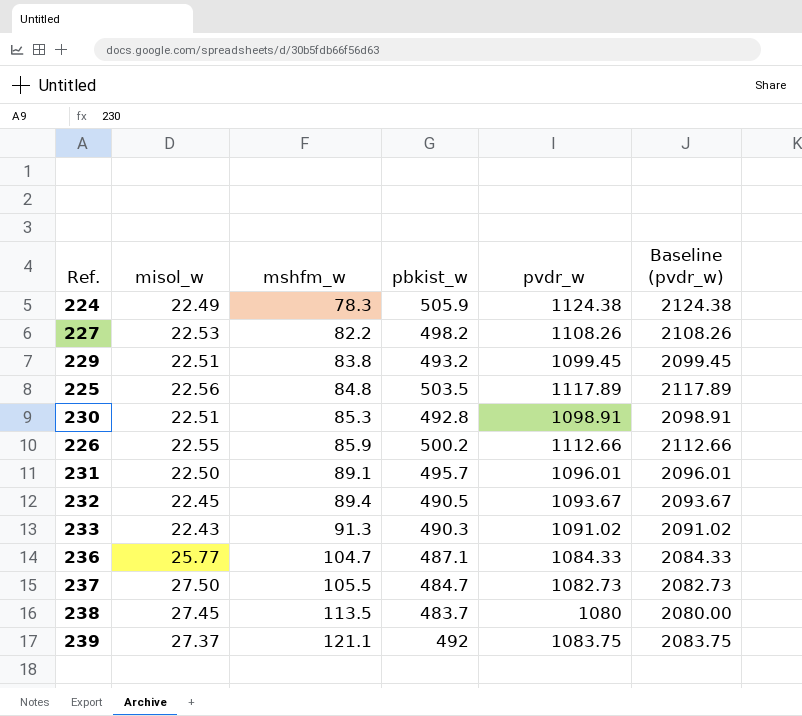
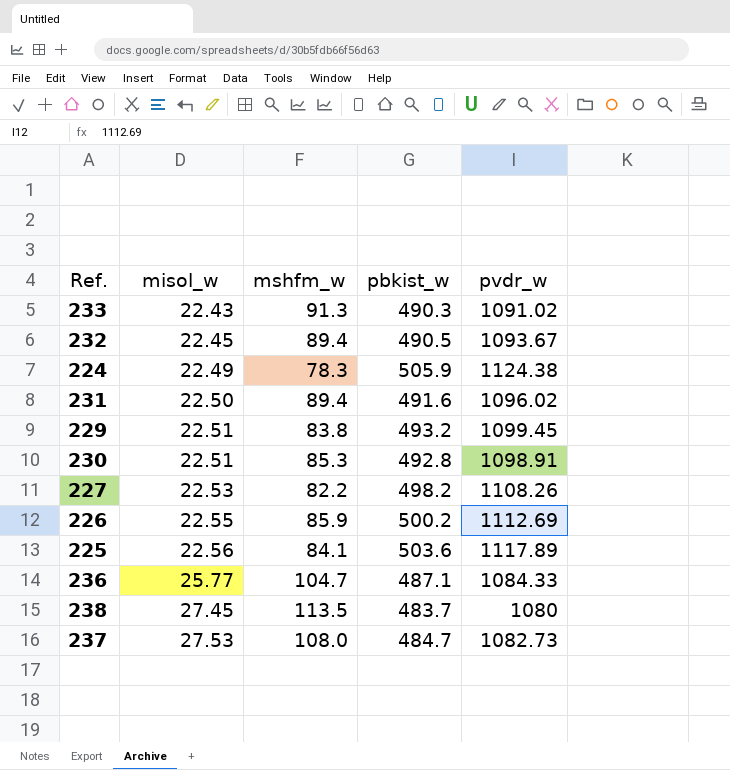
row order: mshfm_w ascending -> misol_w ascending
column Baseline (pvdr_w) | formula: [pvdr_w] + 1000 -> none
row 239: 27.37 | 121.1 | 492 | 1083.75 | 2083.75 -> none
231 | mshfm_w: 89.1 -> 89.4
231 | pbkist_w: 495.7 -> 491.6
231 | pvdr_w: 1096.01 -> 1096.02
226 | pvdr_w: 1112.66 -> 1112.69
225 | mshfm_w: 84.8 -> 84.1
225 | pbkist_w: 503.5 -> 503.6
237 | misol_w: 27.50 -> 27.53
237 | mshfm_w: 105.5 -> 108.0

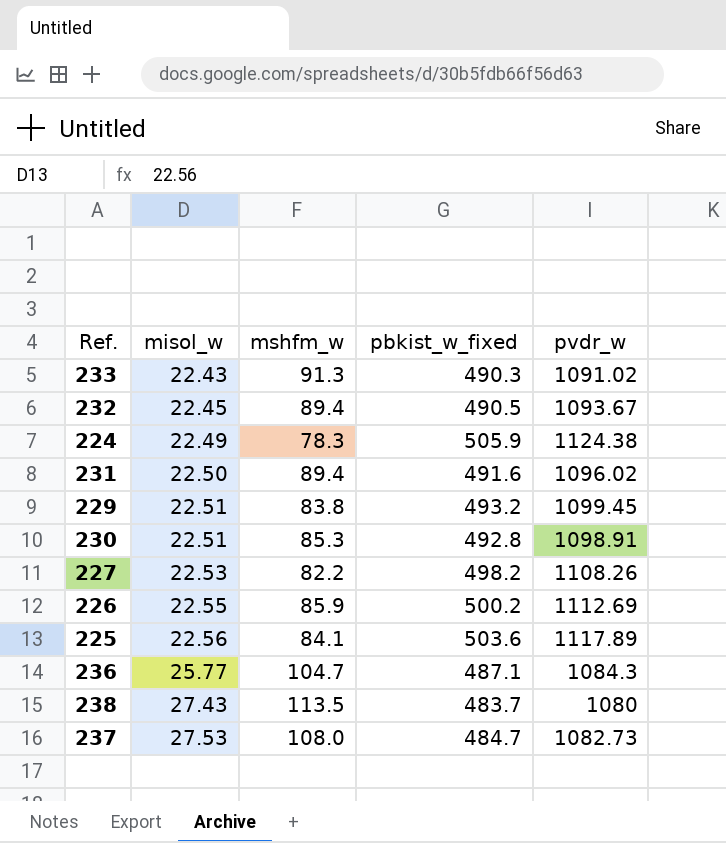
column name: pbkist_w -> pbkist_w_fixed
236 | pvdr_w: 1084.33 -> 1084.3
238 | misol_w: 27.45 -> 27.43

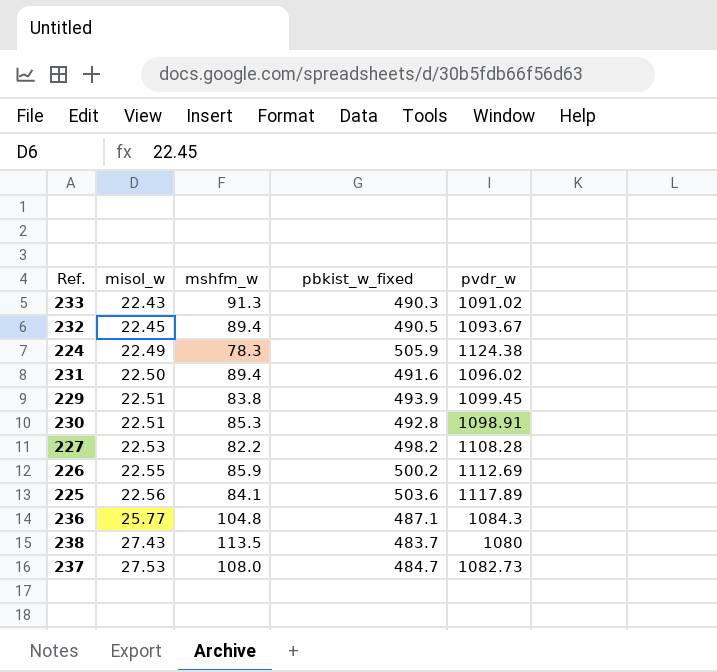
229 | pbkist_w_fixed: 493.2 -> 493.9
227 | pvdr_w: 1108.26 -> 1108.28
236 | mshfm_w: 104.7 -> 104.8

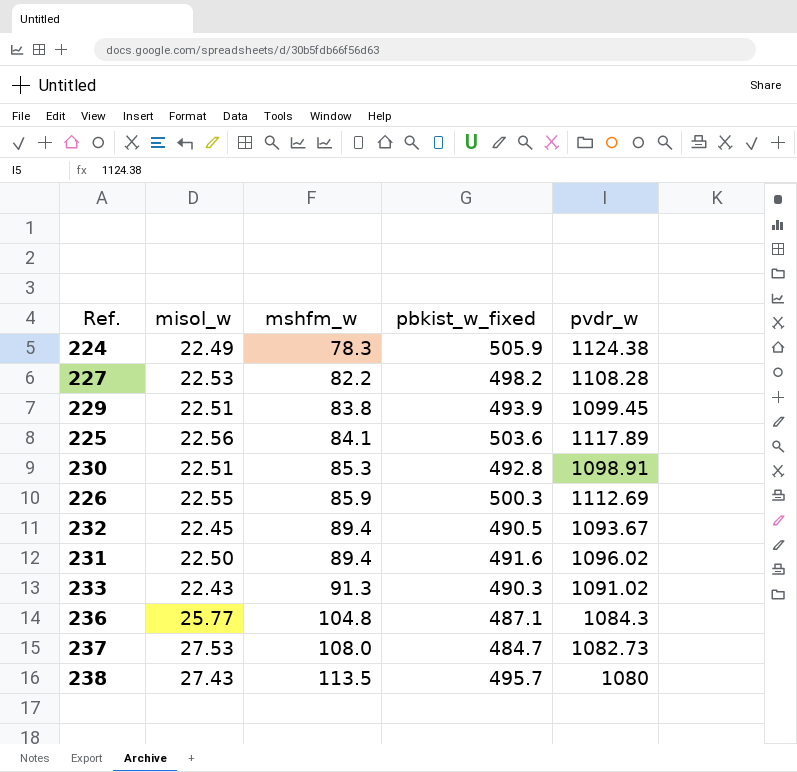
row order: misol_w ascending -> mshfm_w ascending
226 | pbkist_w_fixed: 500.2 -> 500.3
238 | pbkist_w_fixed: 483.7 -> 495.7

